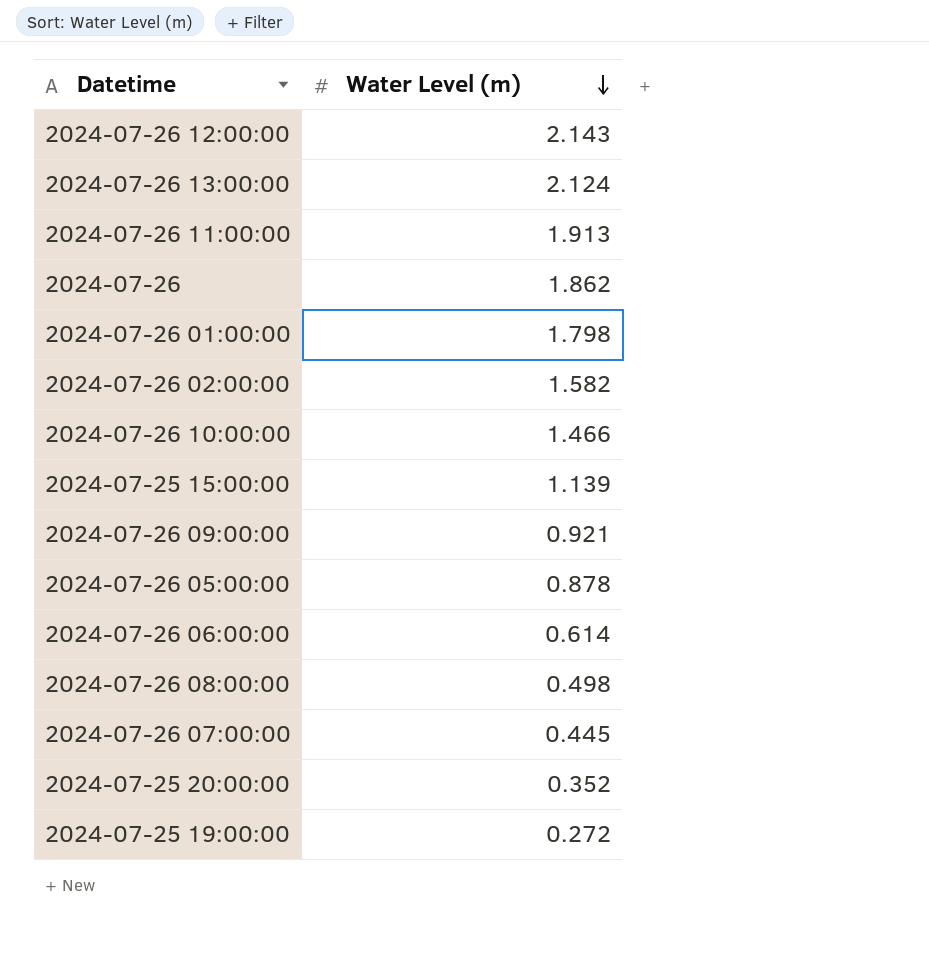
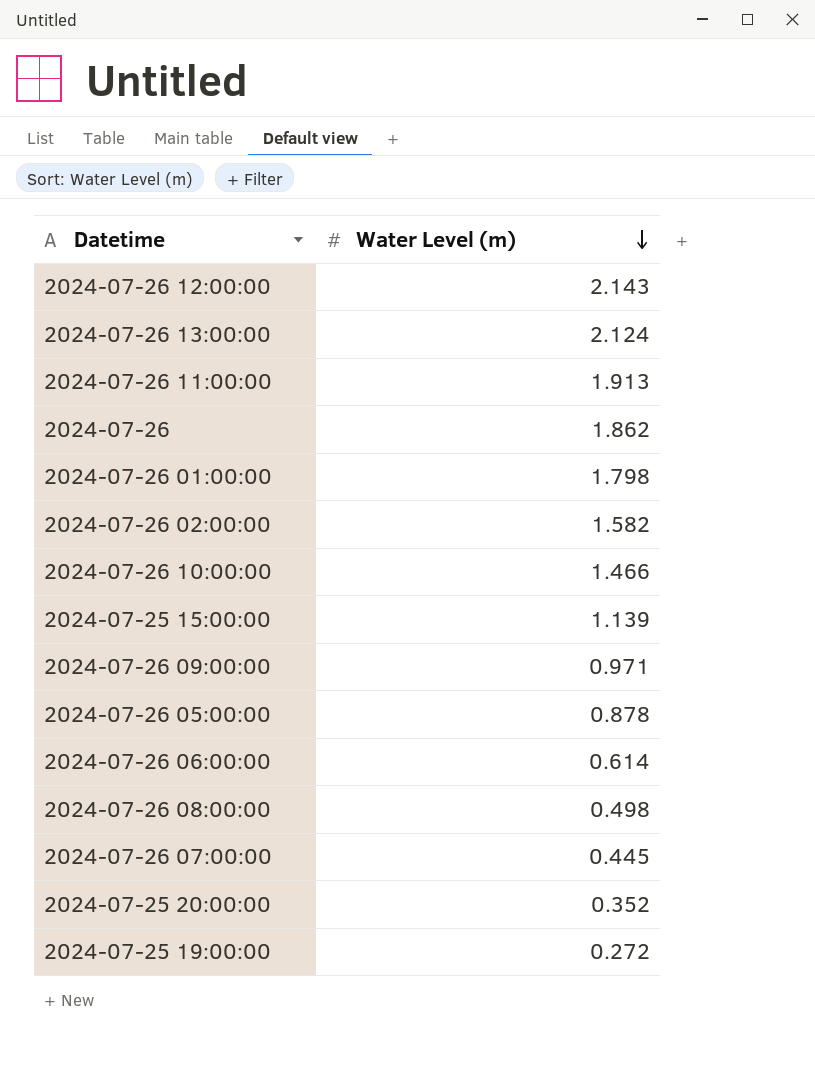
2024-07-26 09:00:00 | Water Level (m): 0.921 -> 0.971

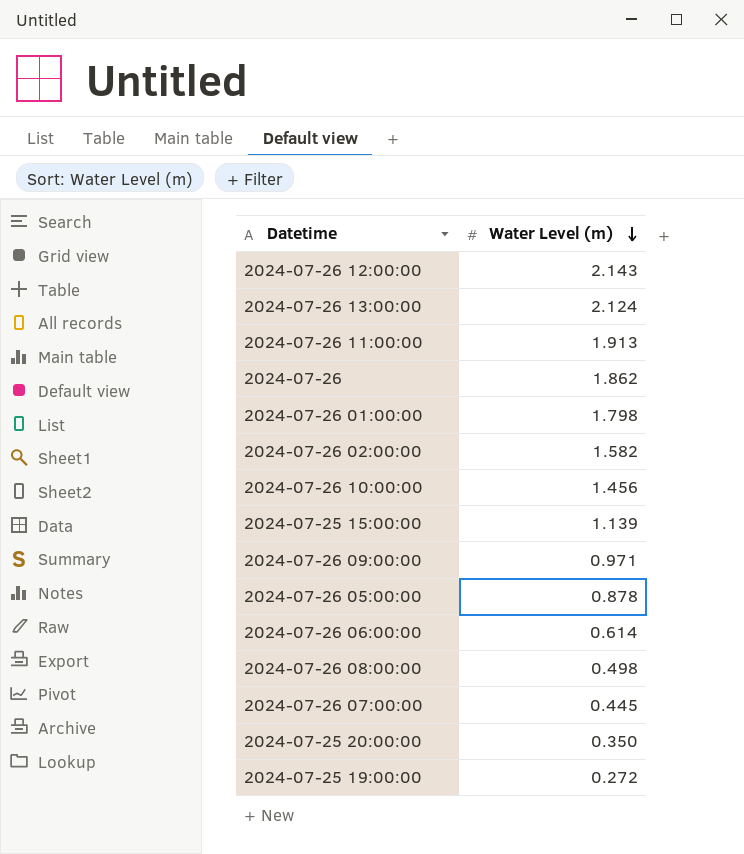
2024-07-26 10:00:00 | Water Level (m): 1.466 -> 1.456
2024-07-25 20:00:00 | Water Level (m): 0.352 -> 0.350

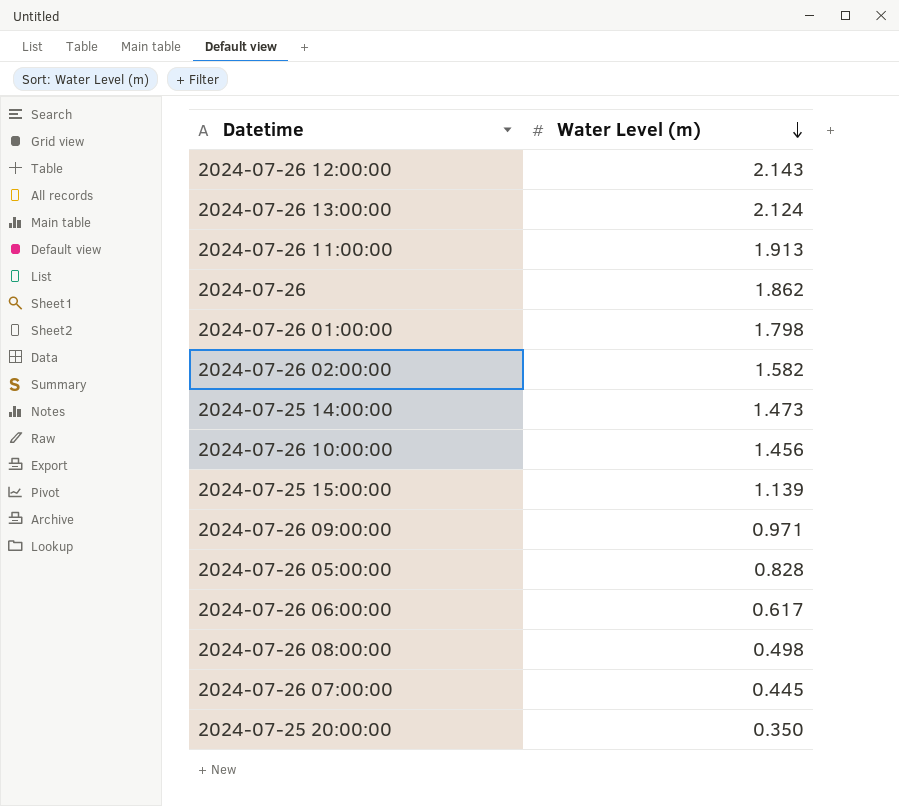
row 2024-07-25 19:00:00: 0.272 -> none
row 2024-07-25 14:00:00: none -> 1.473
2024-07-26 05:00:00 | Water Level (m): 0.878 -> 0.828
2024-07-26 06:00:00 | Water Level (m): 0.614 -> 0.617

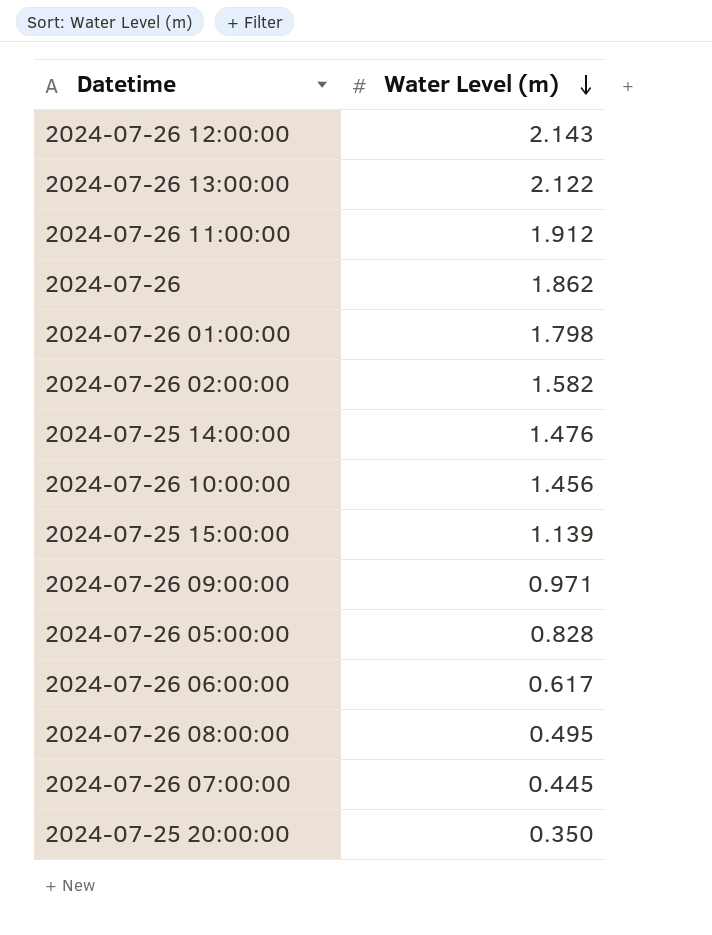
2024-07-26 13:00:00 | Water Level (m): 2.124 -> 2.122
2024-07-26 11:00:00 | Water Level (m): 1.913 -> 1.912
2024-07-25 14:00:00 | Water Level (m): 1.473 -> 1.476
2024-07-26 08:00:00 | Water Level (m): 0.498 -> 0.495

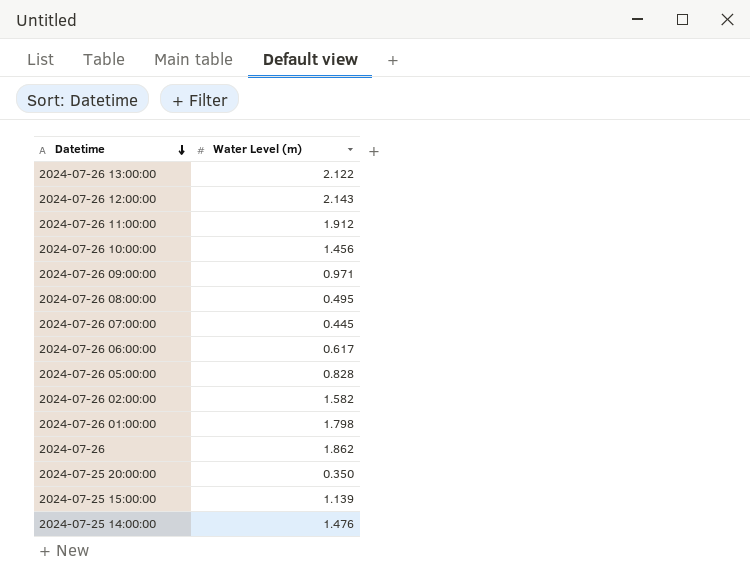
row order: Water Level (m) descending -> Datetime descending

